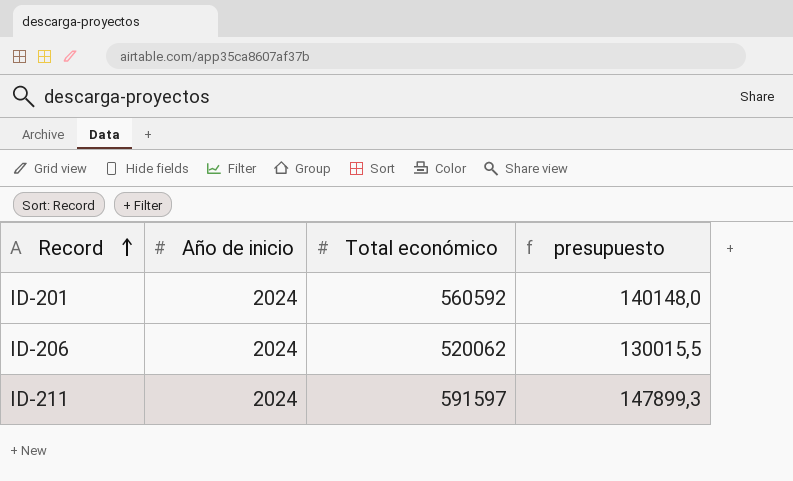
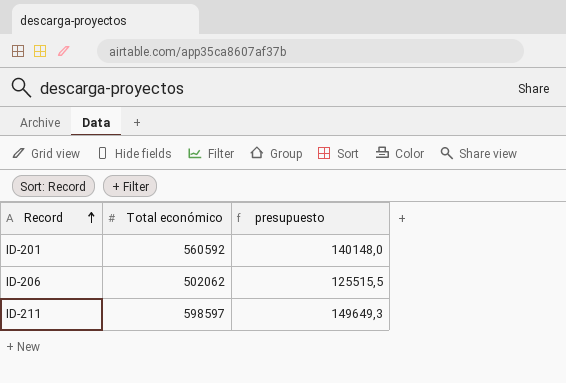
column Año de inicio | position: 2 -> none
ID-206 | Total económico: 520062 -> 502062
ID-206 | presupuesto: 130015,5 -> 125515,5
ID-211 | Total económico: 591597 -> 598597
ID-211 | presupuesto: 147899,3 -> 149649,3

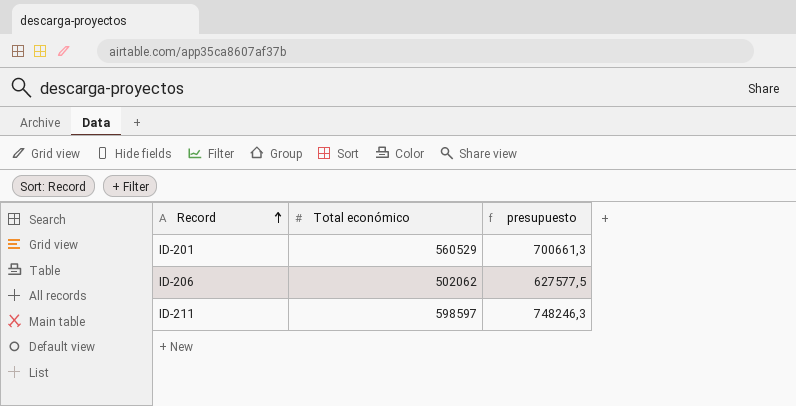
column presupuesto | formula: [Total económico] * 0,25 -> [Total económico] * 1,25
ID-201 | Total económico: 560592 -> 560529

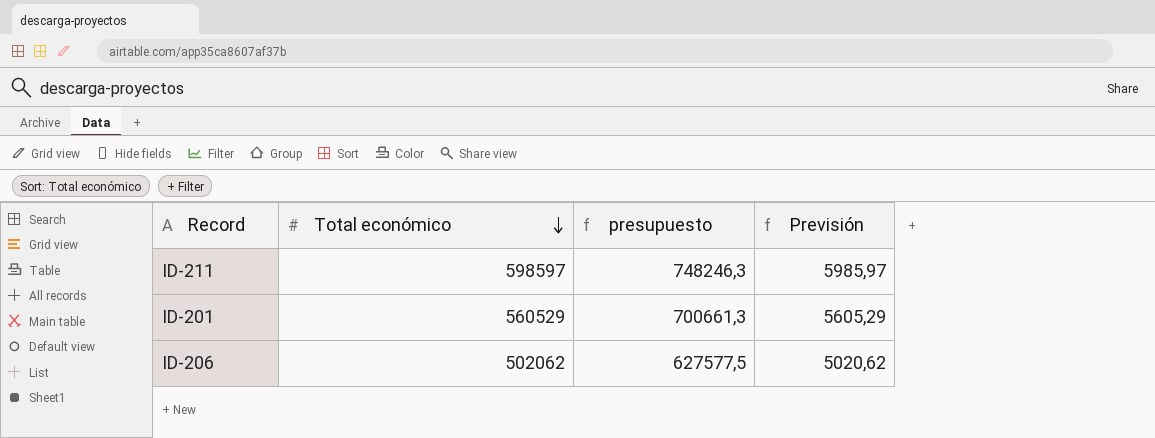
row order: Record ascending -> Total económico descending
column Previsión | formula: none -> [Total económico] * 0,01

